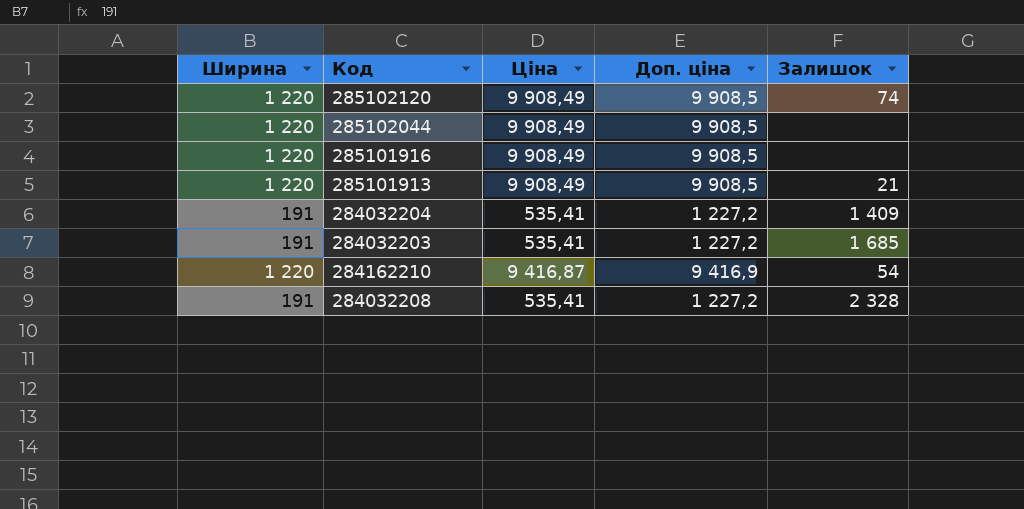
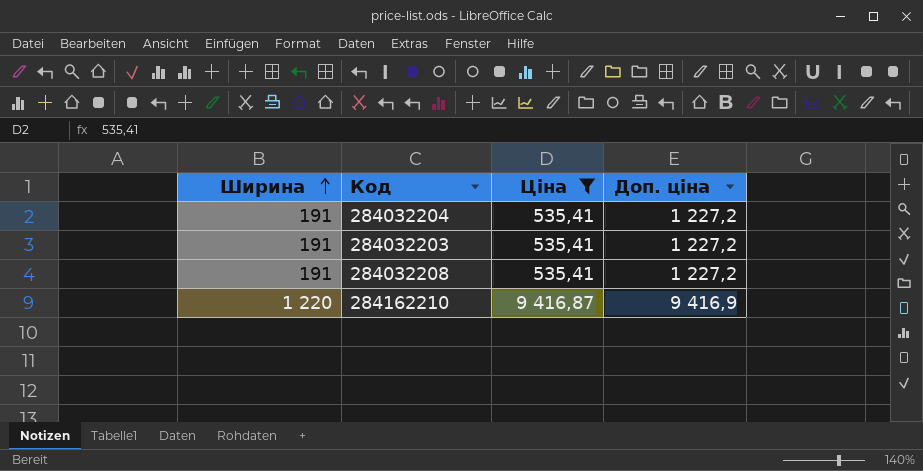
filter: none -> Ціна != 9 908,49
row order: none -> Ширина ascending
column Залишок | position: 5 -> none

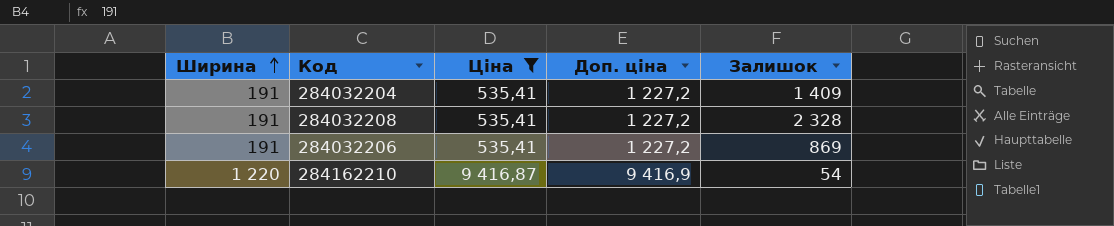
column Залишок | position: none -> 5
row 284032203: 191 | 535,41 | 1 227,2 -> none
row 284032206: none -> 191 | 535,41 | 1 227,2 | 869

